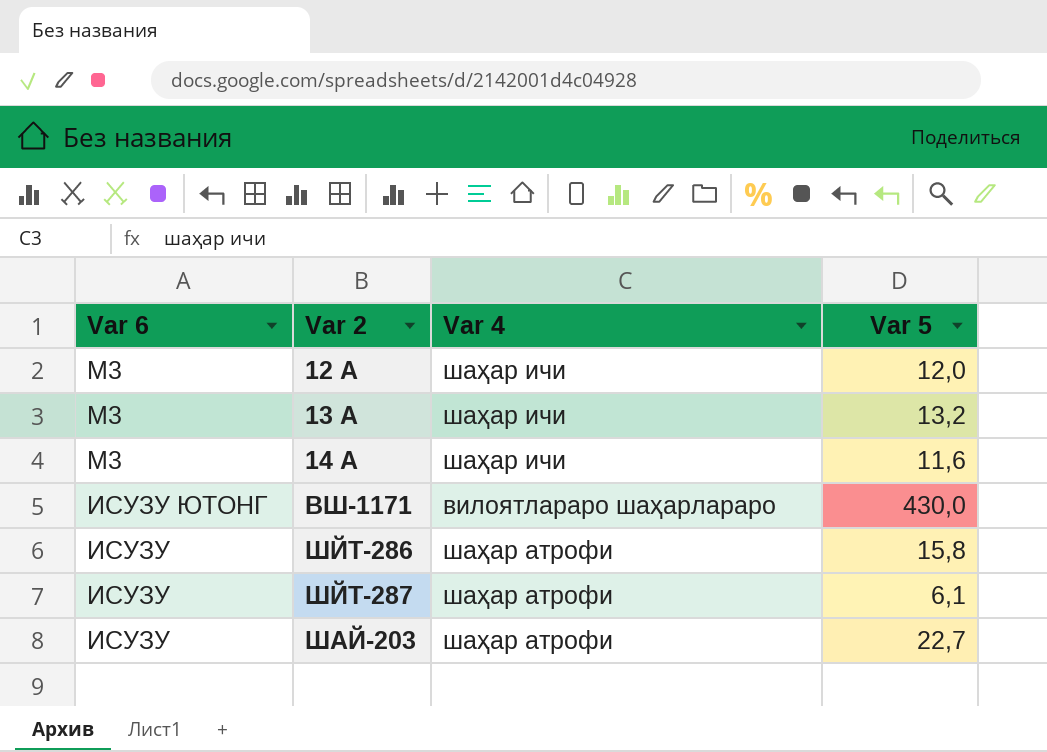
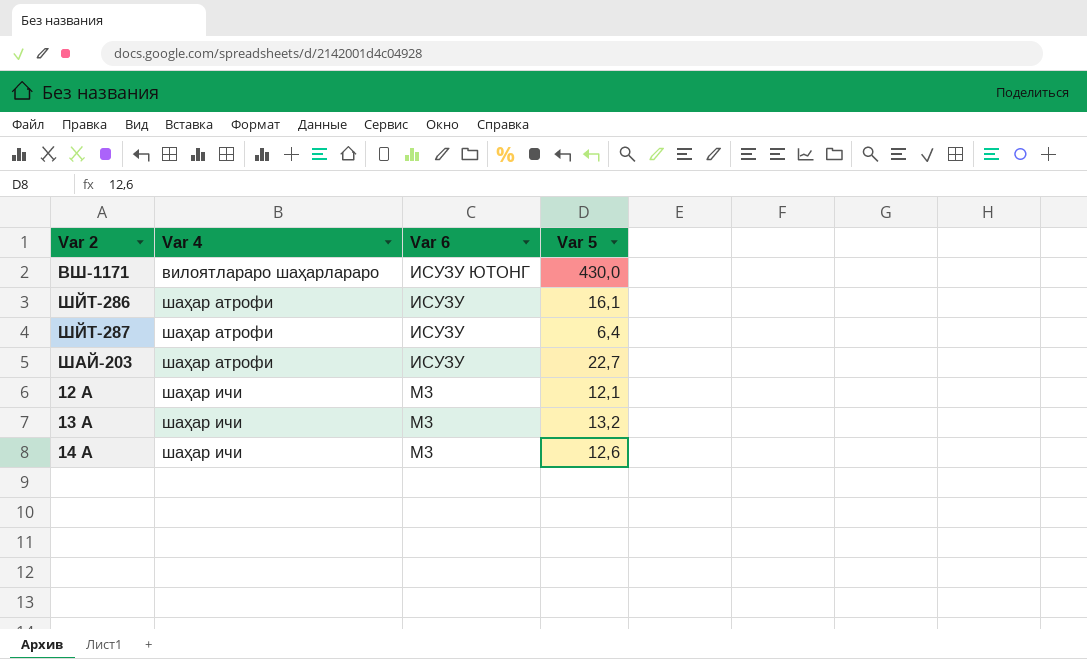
row order: Var 6 descending -> Var 4 ascending
column Var 6 | position: 1 -> 3
ШЙТ-286 | Var 5: 15,8 -> 16,1
ШЙТ-287 | Var 5: 6,1 -> 6,4
12 А | Var 5: 12,0 -> 12,1
14 А | Var 5: 11,6 -> 12,6

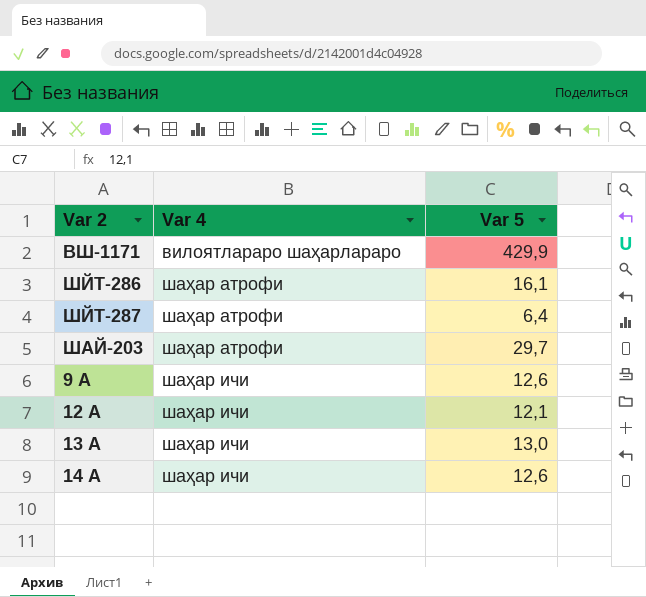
column Var 6 | position: 3 -> none
ВШ-1171 | Var 5: 430,0 -> 429,9
ШАЙ-203 | Var 5: 22,7 -> 29,7
row 9 А: none -> шаҳар ичи | 12,6
13 А | Var 5: 13,2 -> 13,0

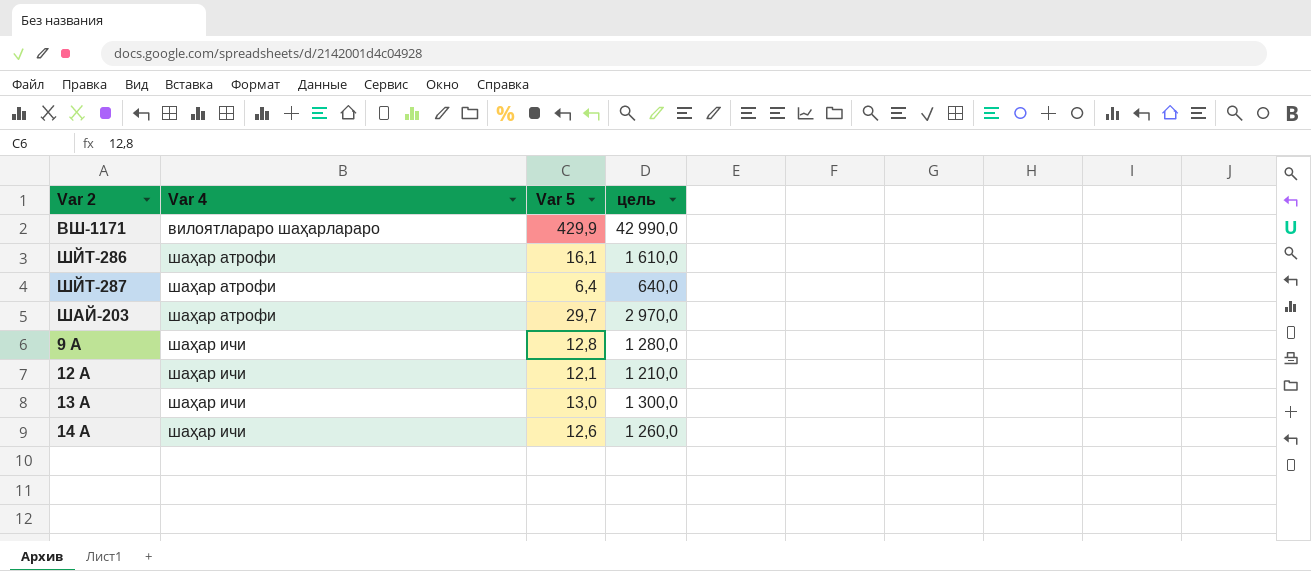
column цель | formula: none -> [Var 5] * 100
9 А | Var 5: 12,6 -> 12,8

